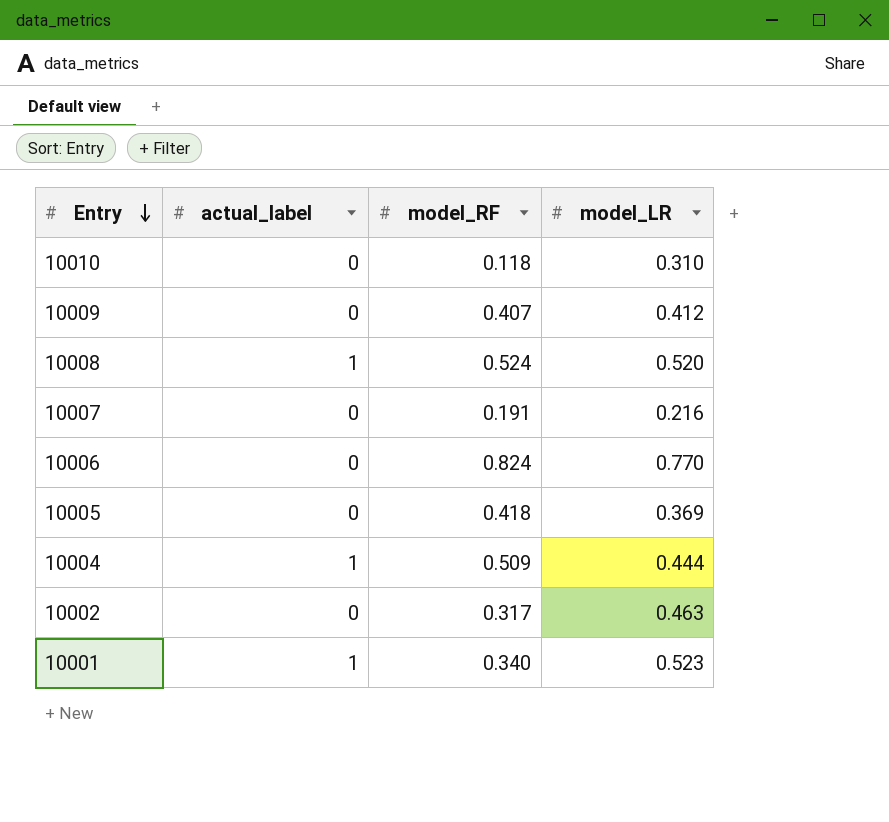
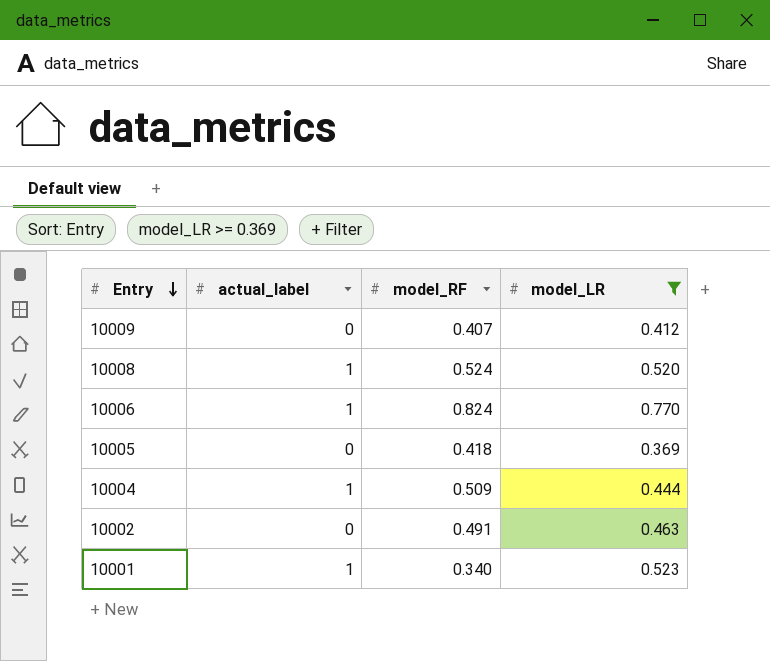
filter: none -> model_LR >= 0.369
10006 | actual_label: 0 -> 1
10002 | model_RF: 0.317 -> 0.491

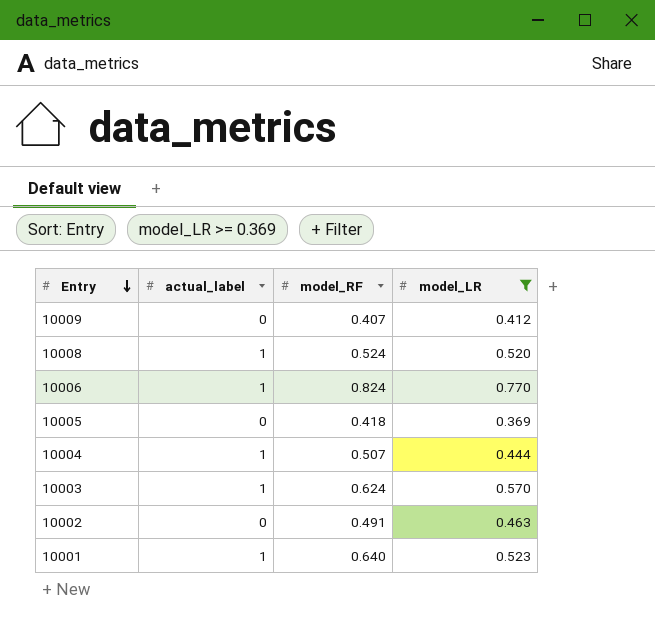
10004 | model_RF: 0.509 -> 0.507
row 10003: none -> 1 | 0.624 | 0.570
10001 | model_RF: 0.340 -> 0.640

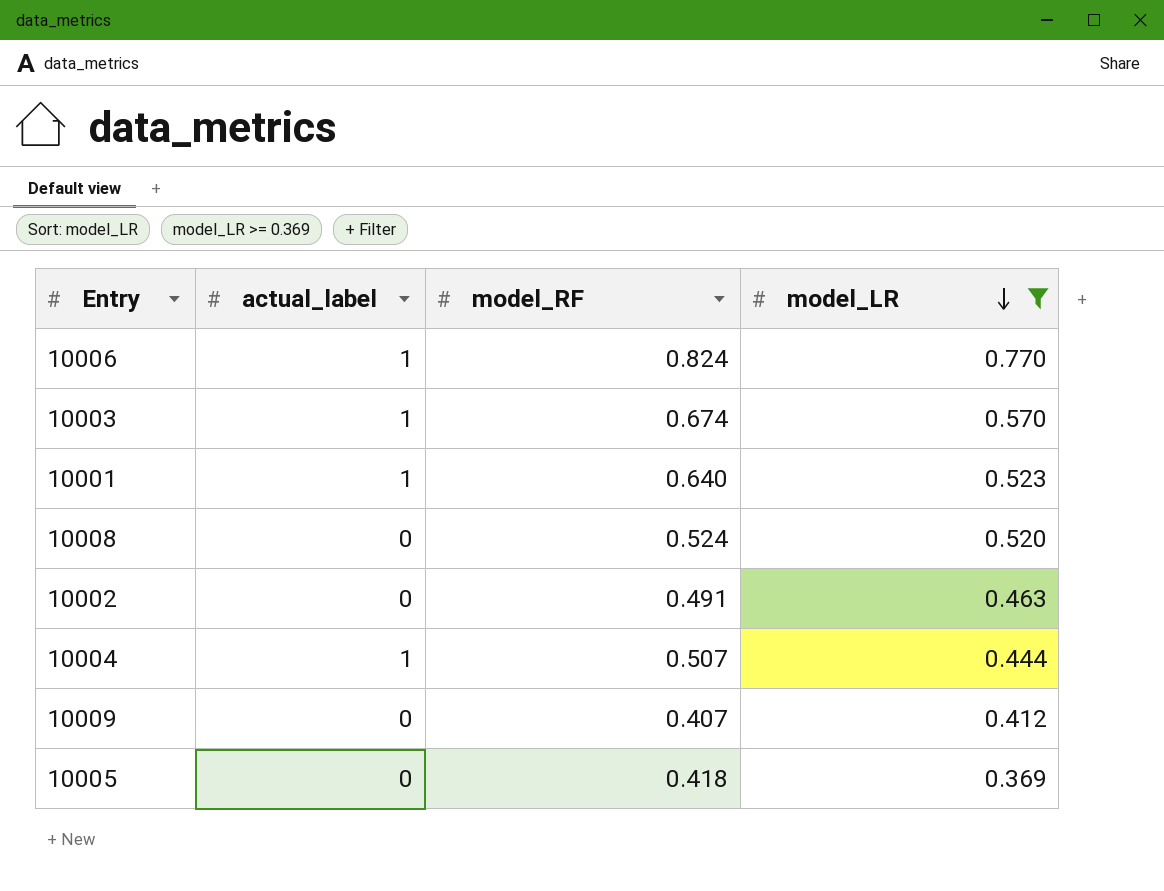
row order: Entry descending -> model_LR descending
10003 | model_RF: 0.624 -> 0.674
10008 | actual_label: 1 -> 0

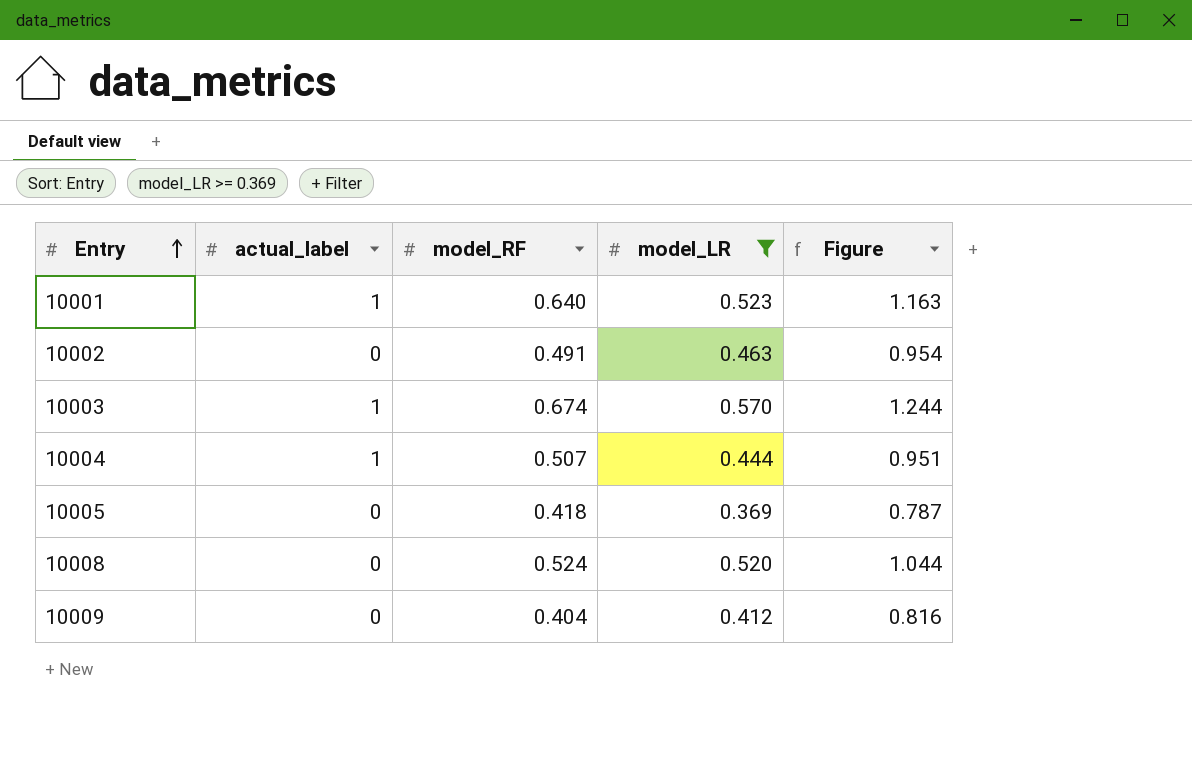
row order: model_LR descending -> Entry ascending
column Figure | formula: none -> [model_RF] + [model_LR]
row 10006: 1 | 0.824 | 0.770 -> none
10009 | model_RF: 0.407 -> 0.404

